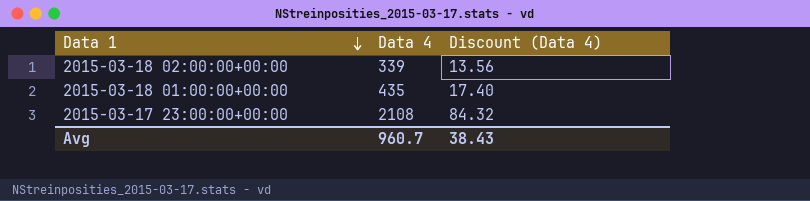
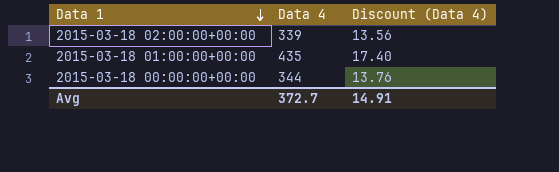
row 2015-03-17 23:00:00+00:00: 2108 | 84.32 -> none
row 2015-03-18 00:00:00+00:00: none -> 344 | 13.76
Avg | Data 4: 960.7 -> 372.7
Avg | Discount (Data 4): 38.43 -> 14.91

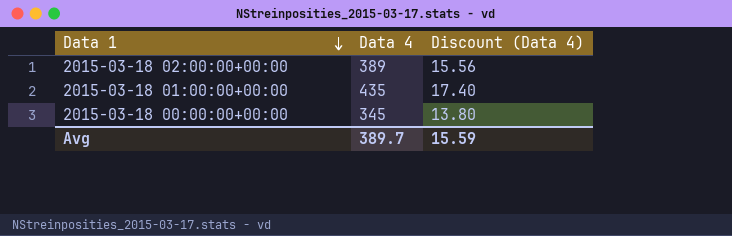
2015-03-18 02:00:00+00:00 | Data 4: 339 -> 389
2015-03-18 02:00:00+00:00 | Discount (Data 4): 13.56 -> 15.56
2015-03-18 00:00:00+00:00 | Data 4: 344 -> 345
2015-03-18 00:00:00+00:00 | Discount (Data 4): 13.76 -> 13.80
Avg | Data 4: 372.7 -> 389.7
Avg | Discount (Data 4): 14.91 -> 15.59

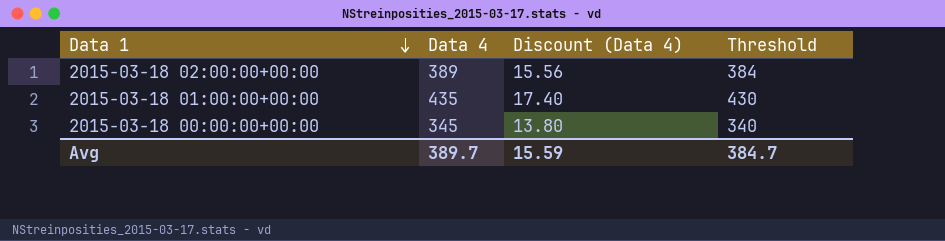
column Threshold | formula: none -> [Data 4] - 5

